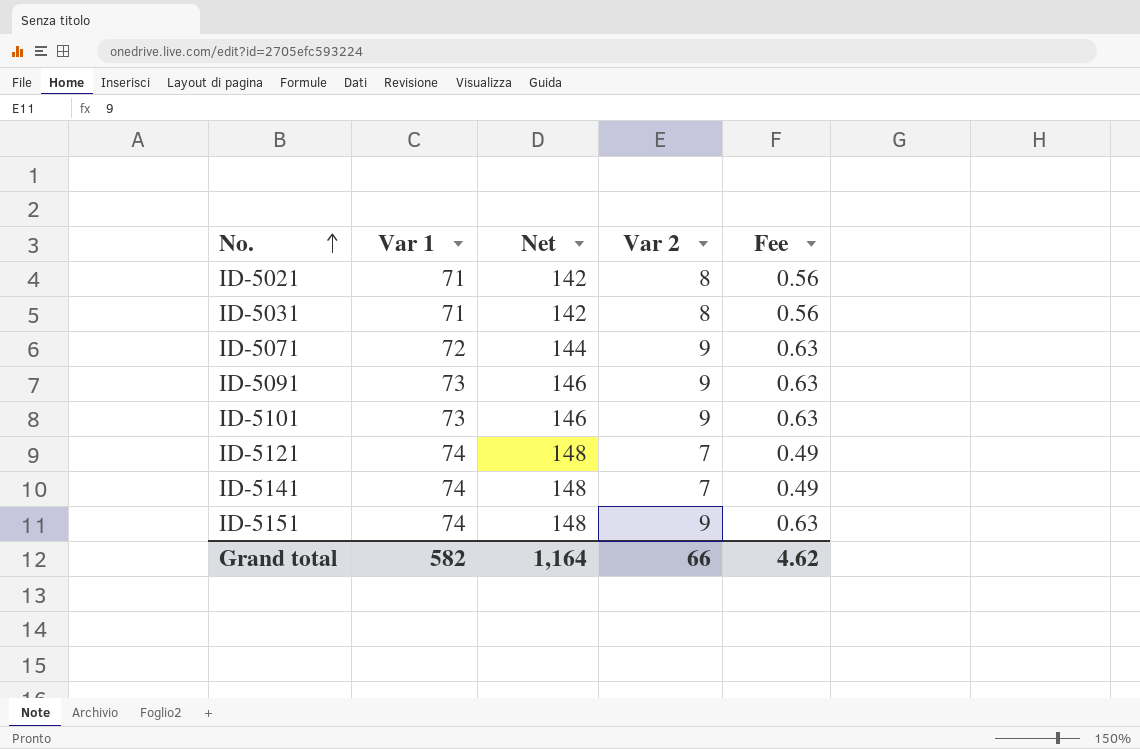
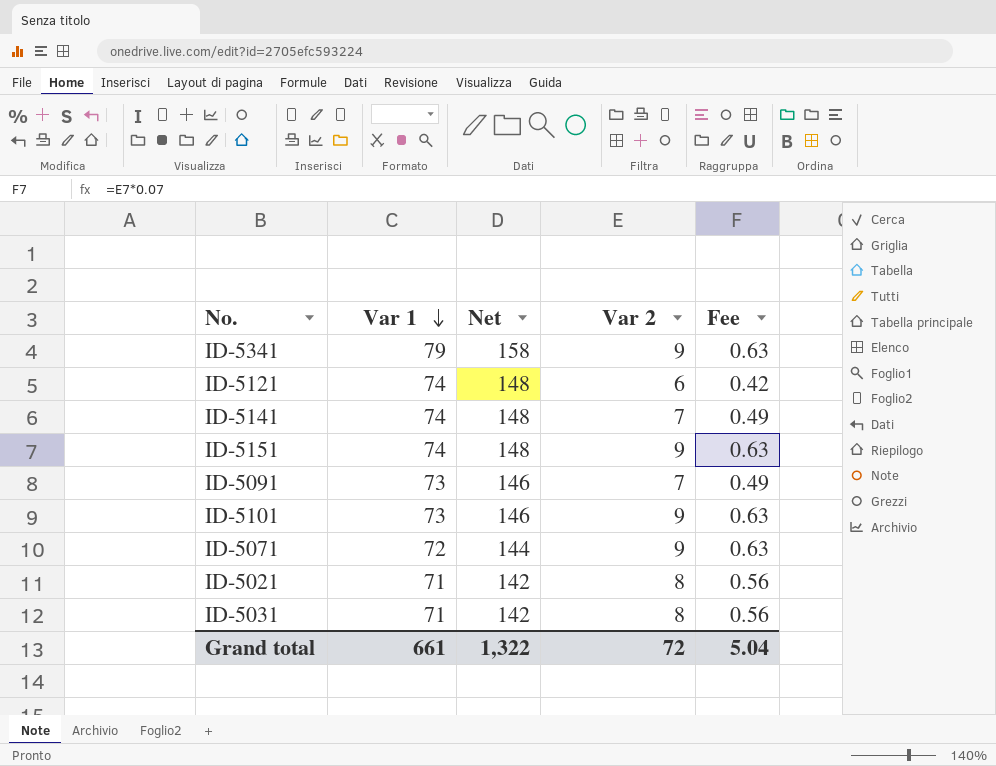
row order: No. ascending -> Var 1 descending
row ID-5341: none -> 79 | 158 | 9 | 0.63
ID-5121 | Var 2: 7 -> 6
ID-5121 | Fee: 0.49 -> 0.42
ID-5091 | Var 2: 9 -> 7
ID-5091 | Fee: 0.63 -> 0.49
Grand total | Var 1: 582 -> 661
Grand total | Net: 1,164 -> 1,322
Grand total | Var 2: 66 -> 72
Grand total | Fee: 4.62 -> 5.04

